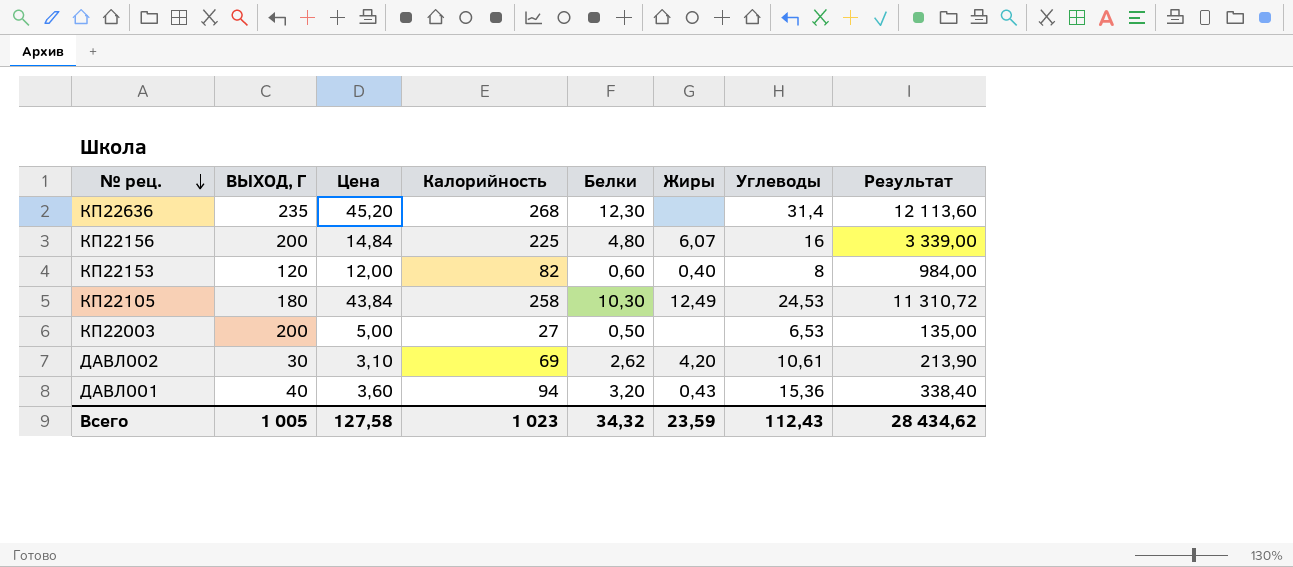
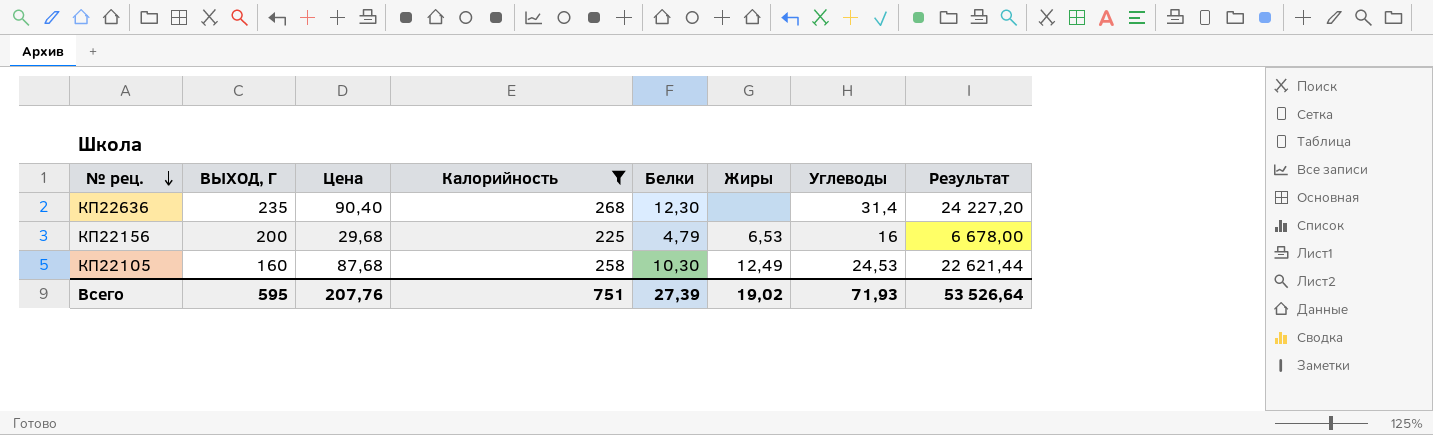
filter: none -> Калорийность >= 225
КП22636 | Цена: 45,20 -> 90,40
КП22636 | Результат: 12 113,60 -> 24 227,20
КП22156 | Цена: 14,84 -> 29,68
КП22156 | Белки: 4,80 -> 4,79
КП22156 | Жиры: 6,07 -> 6,53
КП22156 | Результат: 3 339,00 -> 6 678,00
КП22105 | ВЫХОД, Г: 180 -> 160
КП22105 | Цена: 43,84 -> 87,68
КП22105 | Результат: 11 310,72 -> 22 621,44
Всего | ВЫХОД, Г: 1 005 -> 595
Всего | Цена: 127,58 -> 207,76
Всего | Калорийность: 1 023 -> 751
Всего | Белки: 34,32 -> 27,39
Всего | Жиры: 23,59 -> 19,02
Всего | Углеводы: 112,43 -> 71,93
Всего | Результат: 28 434,62 -> 53 526,64

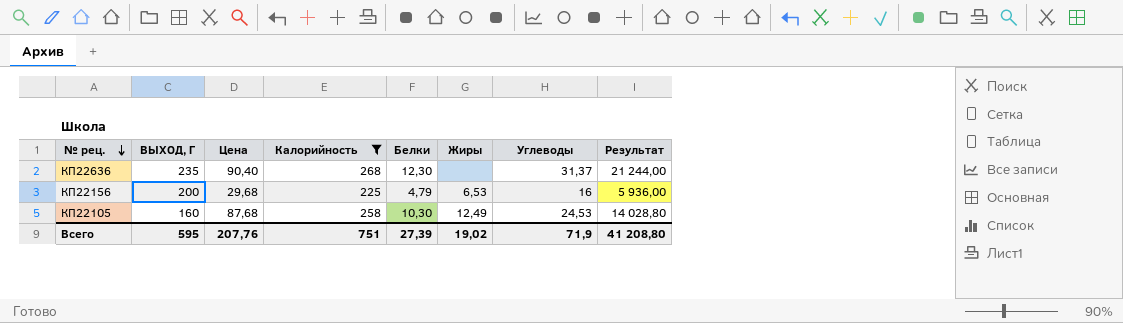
column Результат | formula: [Цена] * [Калорийность] -> [ВЫХОД, Г] * [Цена]
КП22636 | Углеводы: 31,4 -> 31,37
Всего | Углеводы: 71,93 -> 71,9
Всего | Результат: 53 526,64 -> 41 208,80

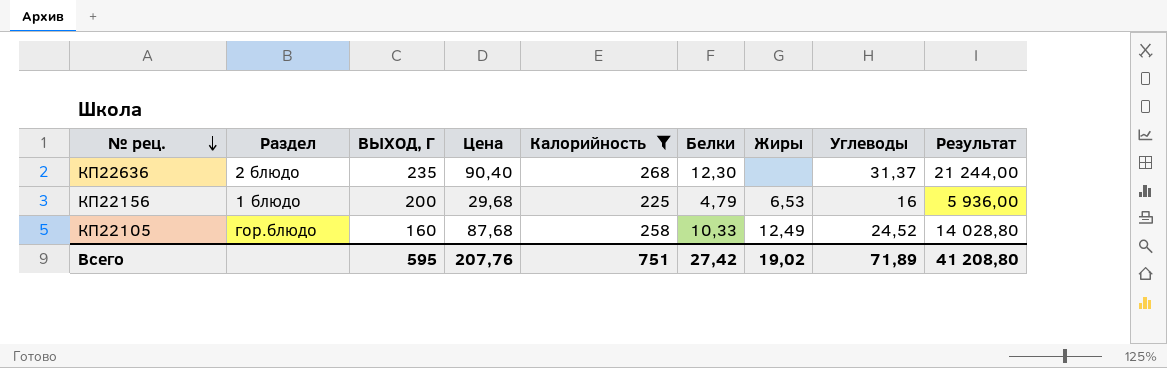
column Раздел | position: none -> 2
КП22105 | Белки: 10,30 -> 10,33
КП22105 | Углеводы: 24,53 -> 24,52
Всего | Белки: 27,39 -> 27,42
Всего | Углеводы: 71,9 -> 71,89

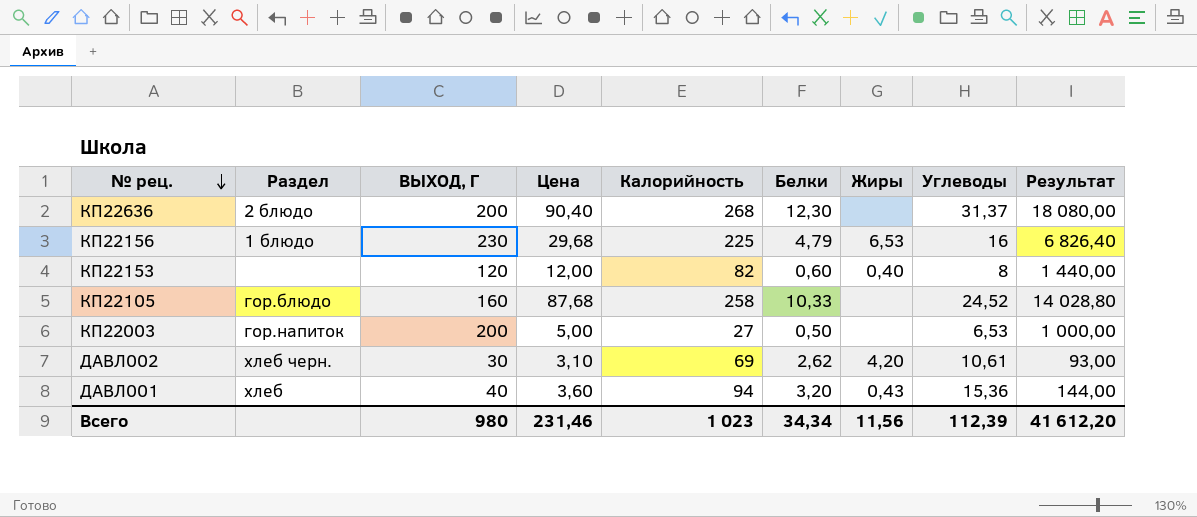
filter: Калорийность >= 225 -> none
КП22636 | ВЫХОД, Г: 235 -> 200
КП22636 | Результат: 21 244,00 -> 18 080,00
КП22156 | ВЫХОД, Г: 200 -> 230
КП22156 | Результат: 5 936,00 -> 6 826,40
КП22105 | Жиры: 12,49 -> none
Всего | ВЫХОД, Г: 595 -> 980
Всего | Цена: 207,76 -> 231,46
Всего | Калорийность: 751 -> 1 023
Всего | Белки: 27,42 -> 34,34
Всего | Жиры: 19,02 -> 11,56
Всего | Углеводы: 71,89 -> 112,39
Всего | Результат: 41 208,80 -> 41 612,20

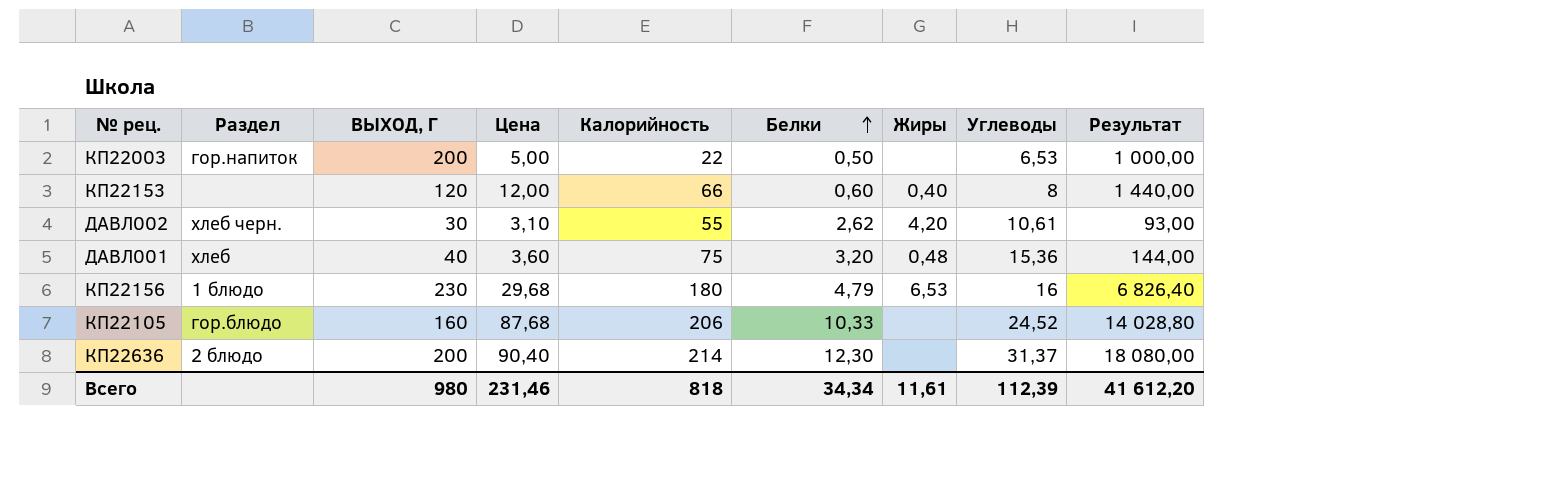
row order: № рец. descending -> Белки ascending
КП22003 | Калорийность: 27 -> 22
КП22153 | Калорийность: 82 -> 66
ДАВЛ002 | Калорийность: 69 -> 55
ДАВЛ001 | Калорийность: 94 -> 75
ДАВЛ001 | Жиры: 0,43 -> 0,48
КП22156 | Калорийность: 225 -> 180
КП22105 | Калорийность: 258 -> 206
КП22636 | Калорийность: 268 -> 214
Всего | Калорийность: 1 023 -> 818
Всего | Жиры: 11,56 -> 11,61

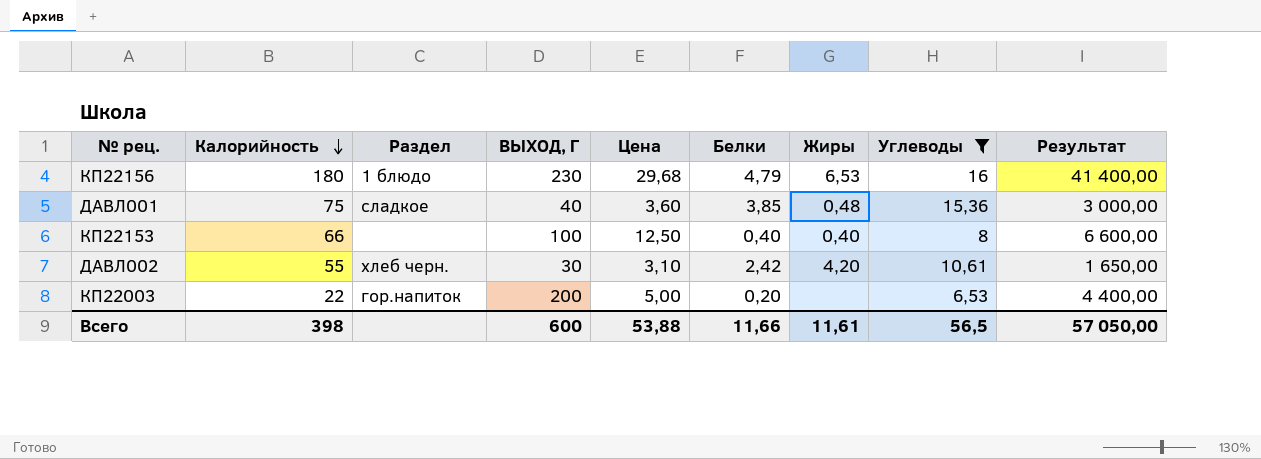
filter: none -> Углеводы <= 16
row order: Белки ascending -> Калорийность descending
column Калорийность | position: 5 -> 2
column Результат | formula: [ВЫХОД, Г] * [Цена] -> [Калорийность] * [ВЫХОД, Г]
ДАВЛ001 | Раздел: хлеб -> сладкое
ДАВЛ001 | Белки: 3,20 -> 3,85
КП22153 | ВЫХОД, Г: 120 -> 100
КП22153 | Цена: 12,00 -> 12,50
КП22153 | Белки: 0,60 -> 0,40
ДАВЛ002 | Белки: 2,62 -> 2,42
КП22003 | Белки: 0,50 -> 0,20
Всего | Калорийность: 818 -> 398
Всего | ВЫХОД, Г: 980 -> 600
Всего | Цена: 231,46 -> 53,88
Всего | Белки: 34,34 -> 11,66
Всего | Углеводы: 112,39 -> 56,5
Всего | Результат: 41 612,20 -> 57 050,00

